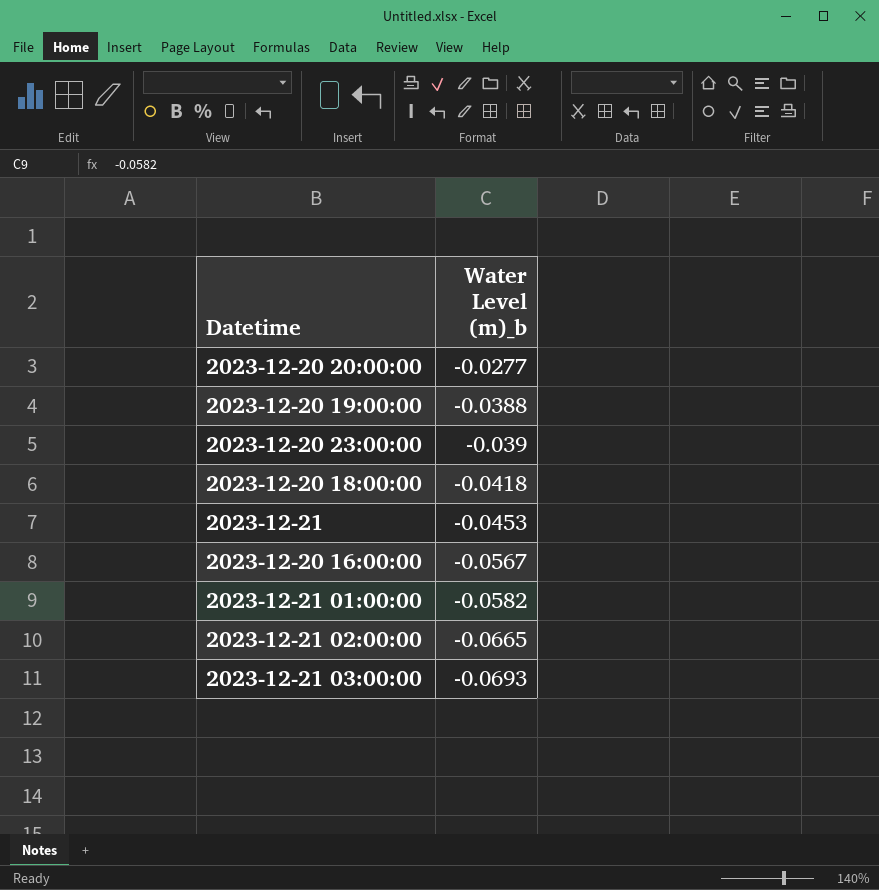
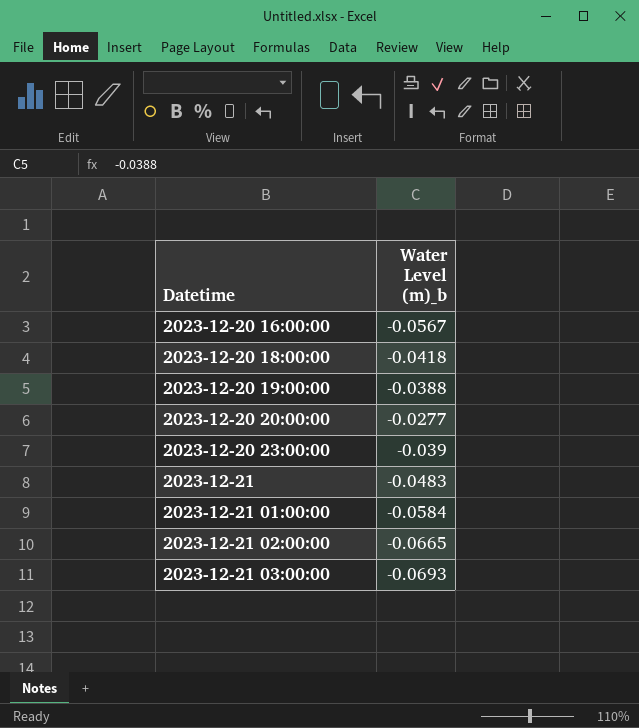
row order: Water Level (m)_b descending -> Datetime ascending
2023-12-21 | Water Level (m)_b: -0.0453 -> -0.0483
2023-12-21 01:00:00 | Water Level (m)_b: -0.0582 -> -0.0584

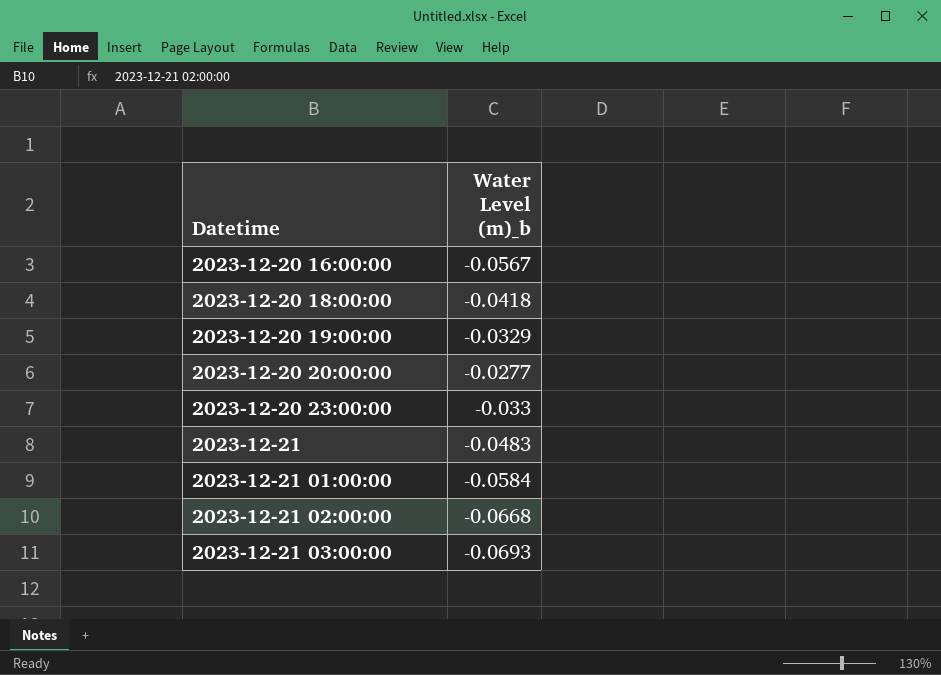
2023-12-20 19:00:00 | Water Level (m)_b: -0.0388 -> -0.0329
2023-12-20 23:00:00 | Water Level (m)_b: -0.039 -> -0.033
2023-12-21 02:00:00 | Water Level (m)_b: -0.0665 -> -0.0668

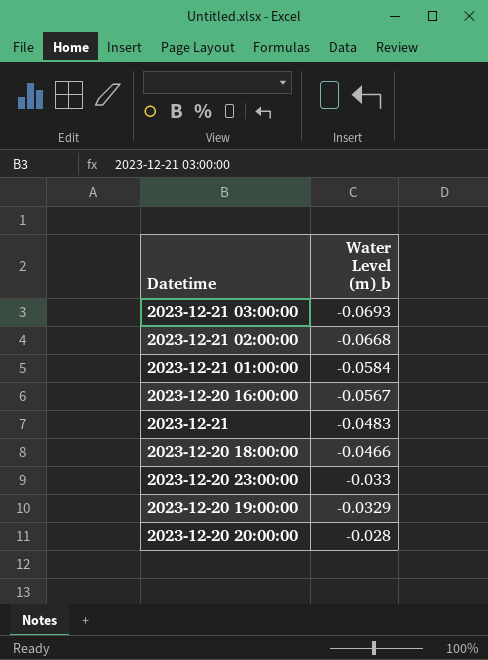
row order: Datetime ascending -> Water Level (m)_b ascending
2023-12-20 18:00:00 | Water Level (m)_b: -0.0418 -> -0.0466
2023-12-20 20:00:00 | Water Level (m)_b: -0.0277 -> -0.028

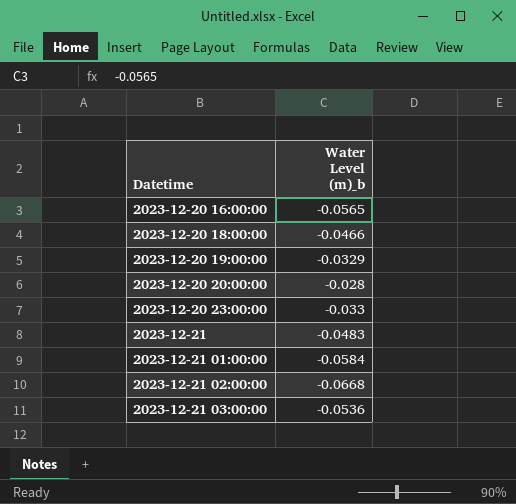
row order: Water Level (m)_b ascending -> Datetime ascending
2023-12-20 16:00:00 | Water Level (m)_b: -0.0567 -> -0.0565
2023-12-21 03:00:00 | Water Level (m)_b: -0.0693 -> -0.0536

